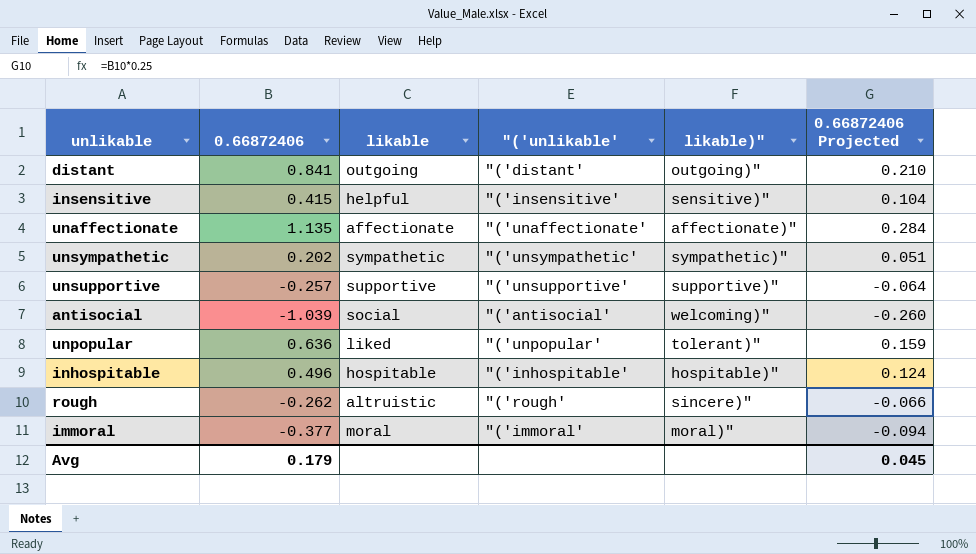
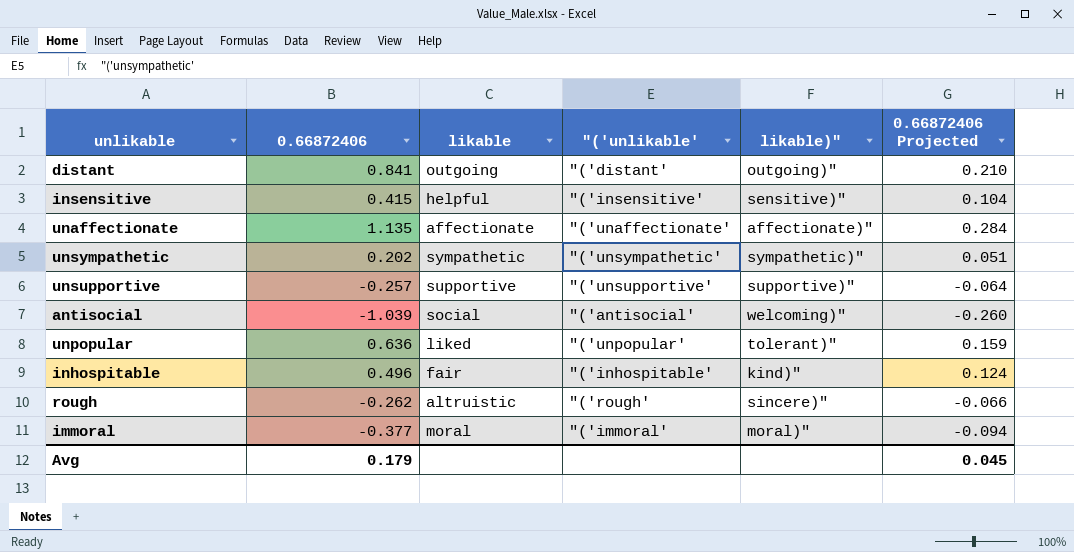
inhospitable | likable: hospitable -> fair
inhospitable | likable)": hospitable)" -> kind)"

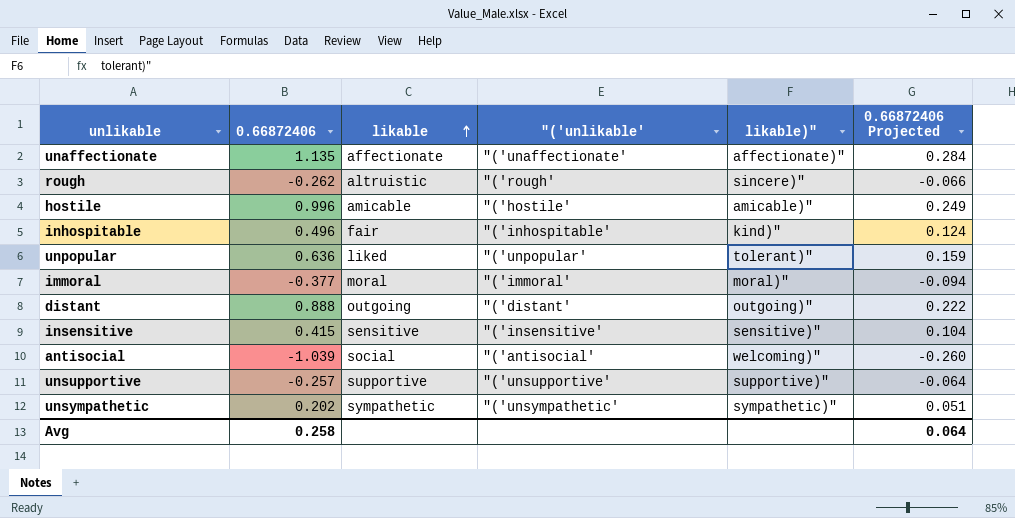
row order: none -> likable ascending
row hostile: none -> 0.996 | amicable | "('hostile' | amicable)" | 0.249
distant | 0.66872406: 0.841 -> 0.888
distant | 0.66872406 Projected: 0.210 -> 0.222
insensitive | likable: helpful -> sensitive
Avg | 0.66872406: 0.179 -> 0.258
Avg | 0.66872406 Projected: 0.045 -> 0.064

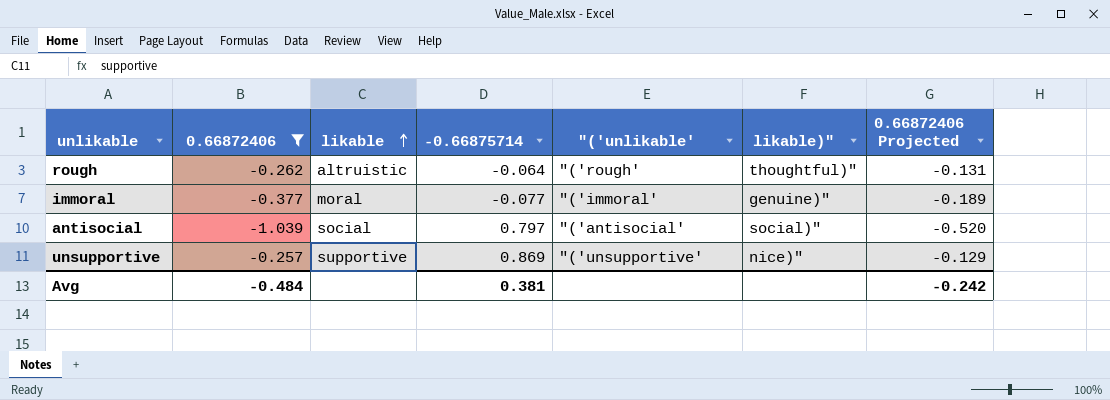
filter: none -> 0.66872406 <= -0.257
column -0.66875714 | position: none -> 4
column 0.66872406 Projected | formula: [0.66872406] * 0.25 -> [0.66872406] * 0.5
rough | likable)": sincere)" -> thoughtful)"
immoral | likable)": moral)" -> genuine)"
antisocial | likable)": welcoming)" -> social)"
unsupportive | likable)": supportive)" -> nice)"
Avg | 0.66872406: 0.258 -> -0.484
Avg | 0.66872406 Projected: 0.064 -> -0.242

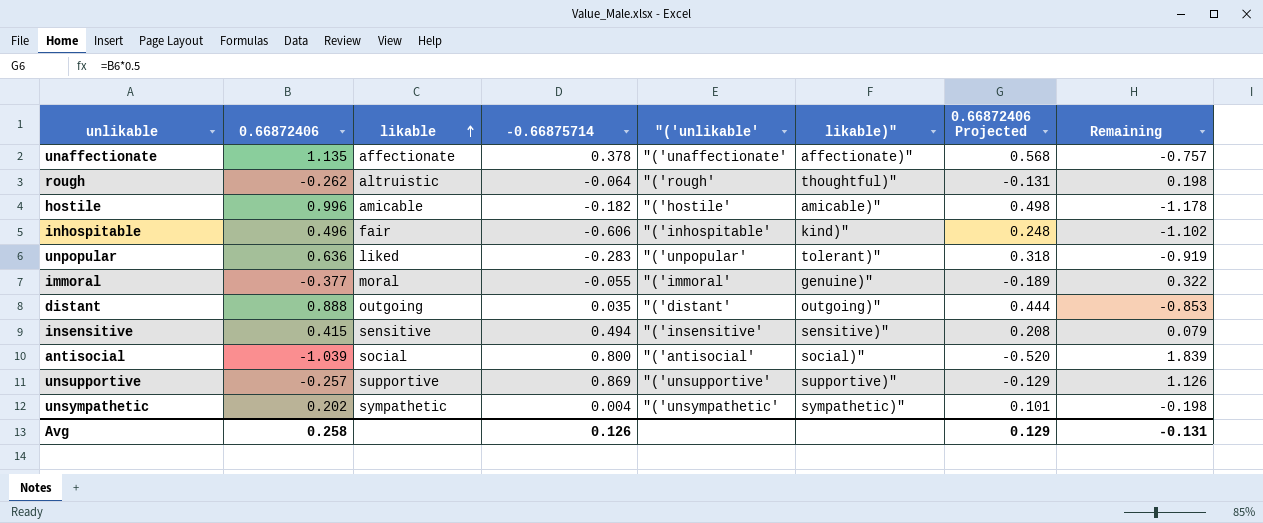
filter: 0.66872406 <= -0.257 -> none
column Remaining | formula: none -> [-0.66875714] - [0.66872406]
immoral | -0.66875714: -0.077 -> -0.055
antisocial | -0.66875714: 0.797 -> 0.800
unsupportive | likable)": nice)" -> supportive)"
Avg | 0.66872406: -0.484 -> 0.258
Avg | -0.66875714: 0.381 -> 0.126
Avg | 0.66872406 Projected: -0.242 -> 0.129

